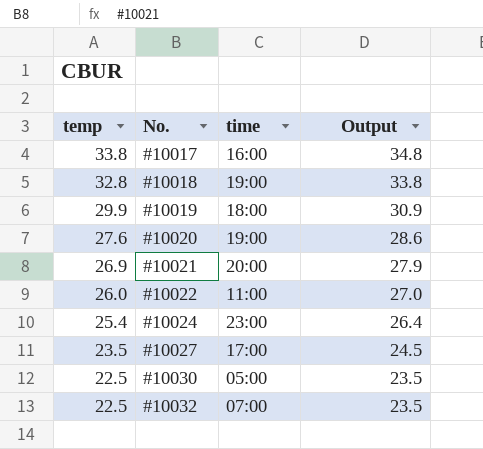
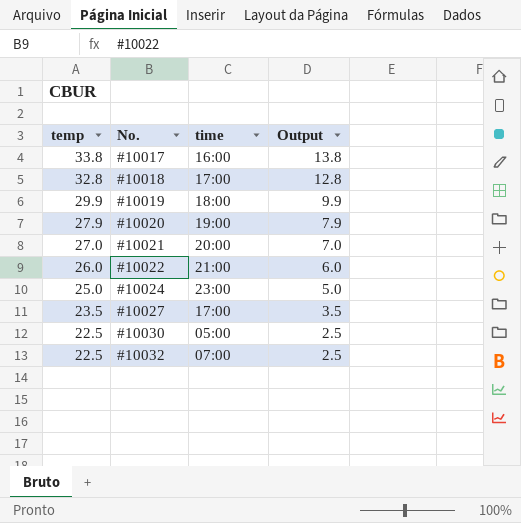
column Output | formula: [temp] + 1 -> [temp] - 20
#10018 | time: 19:00 -> 17:00
#10020 | temp: 27.6 -> 27.9
#10021 | temp: 26.9 -> 27.0
#10022 | time: 11:00 -> 21:00
#10024 | temp: 25.4 -> 25.0

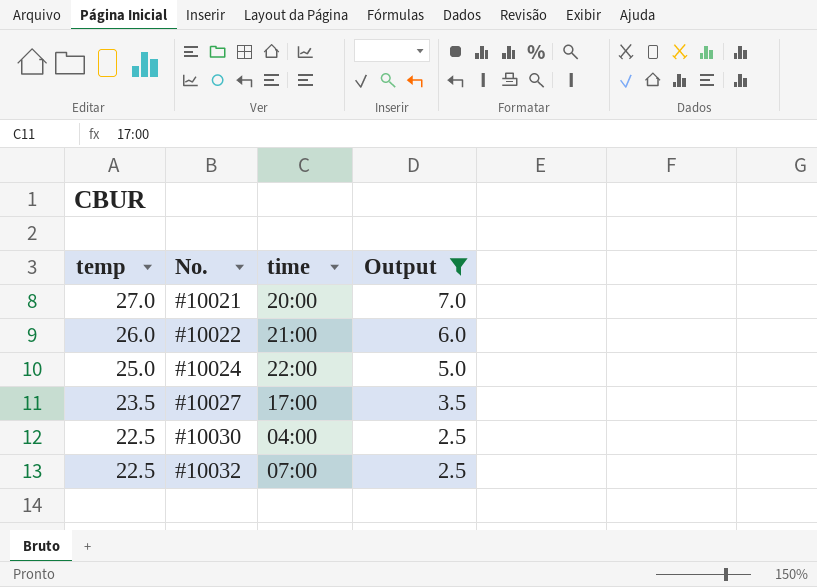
filter: none -> Output <= 7.0
#10024 | time: 23:00 -> 22:00
#10030 | time: 05:00 -> 04:00

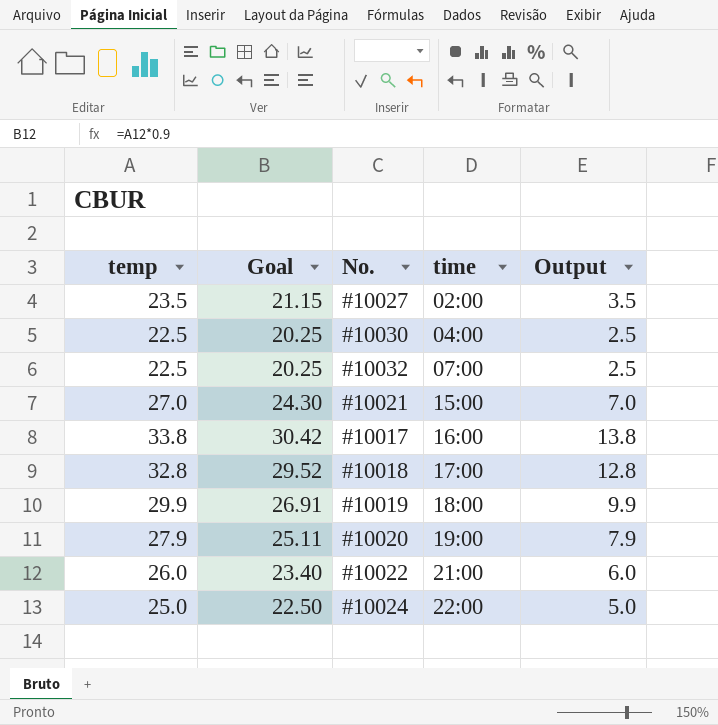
filter: Output <= 7.0 -> none
row order: temp descending -> time ascending
column Goal | formula: none -> [temp] * 0.9
#10027 | time: 17:00 -> 02:00
#10021 | time: 20:00 -> 15:00

